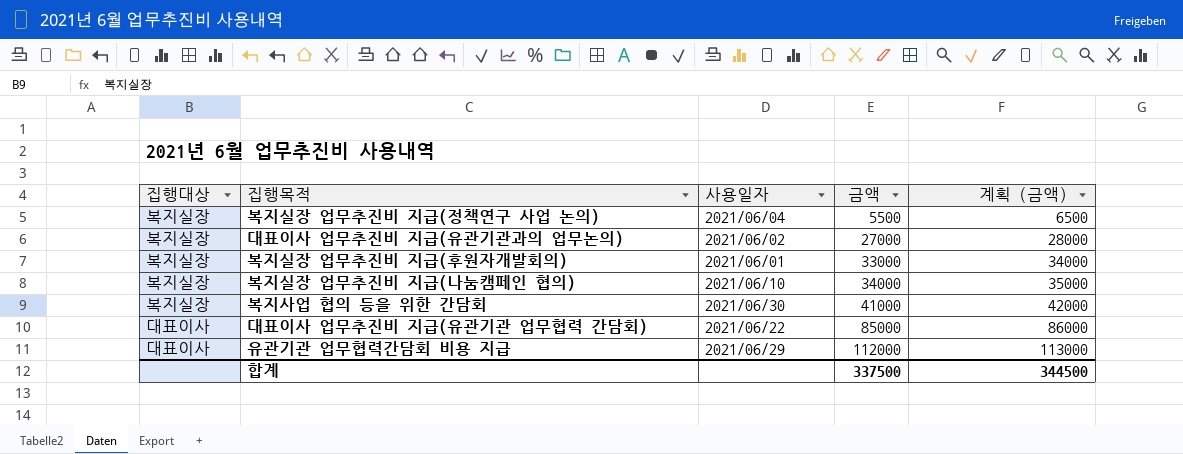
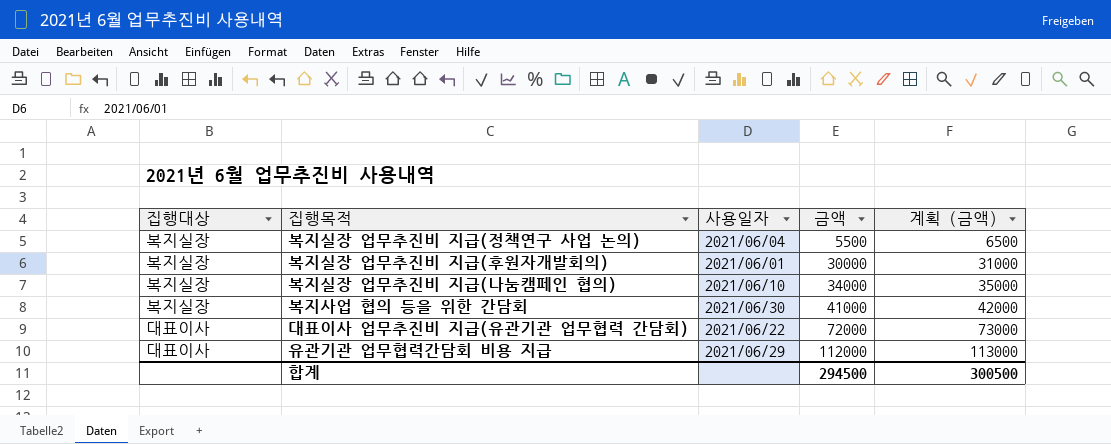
row 대표이사 업무추진비 지급(유관기관과의 업무논의): 복지실장 | 2021/06/02 | 27000 | 28000 -> none
복지실장 업무추진비 지급(후원자개발회의) | 금액: 33000 -> 30000
복지실장 업무추진비 지급(후원자개발회의) | 계획 (금액): 34000 -> 31000
대표이사 업무추진비 지급(유관기관 업무협력 간담회) | 금액: 85000 -> 72000
대표이사 업무추진비 지급(유관기관 업무협력 간담회) | 계획 (금액): 86000 -> 73000
합계 | 금액: 337500 -> 294500
합계 | 계획 (금액): 344500 -> 300500

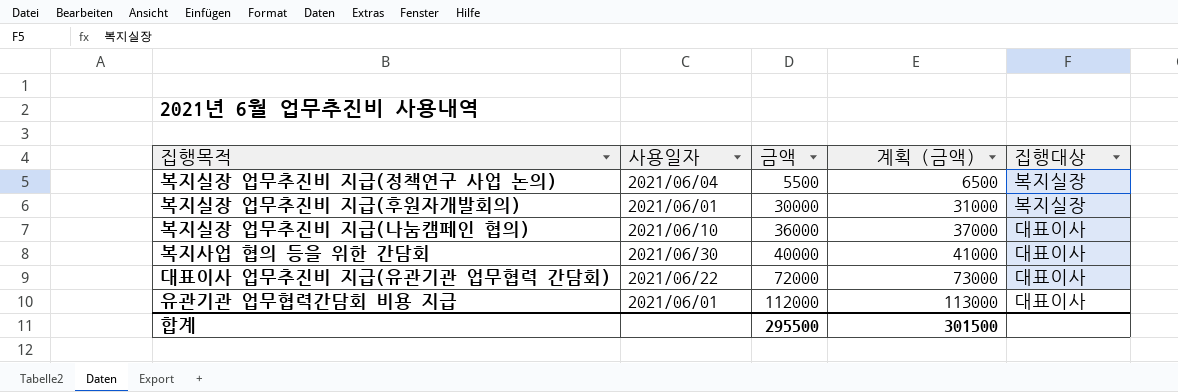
column 집행대상 | position: 1 -> 5
복지실장 업무추진비 지급(나눔캠페인 협의) | 금액: 34000 -> 36000
복지실장 업무추진비 지급(나눔캠페인 협의) | 계획 (금액): 35000 -> 37000
복지실장 업무추진비 지급(나눔캠페인 협의) | 집행대상: 복지실장 -> 대표이사
복지사업 협의 등을 위한 간담회 | 금액: 41000 -> 40000
복지사업 협의 등을 위한 간담회 | 계획 (금액): 42000 -> 41000
복지사업 협의 등을 위한 간담회 | 집행대상: 복지실장 -> 대표이사
유관기관 업무협력간담회 비용 지급 | 사용일자: 2021/06/29 -> 2021/06/01
합계 | 금액: 294500 -> 295500
합계 | 계획 (금액): 300500 -> 301500

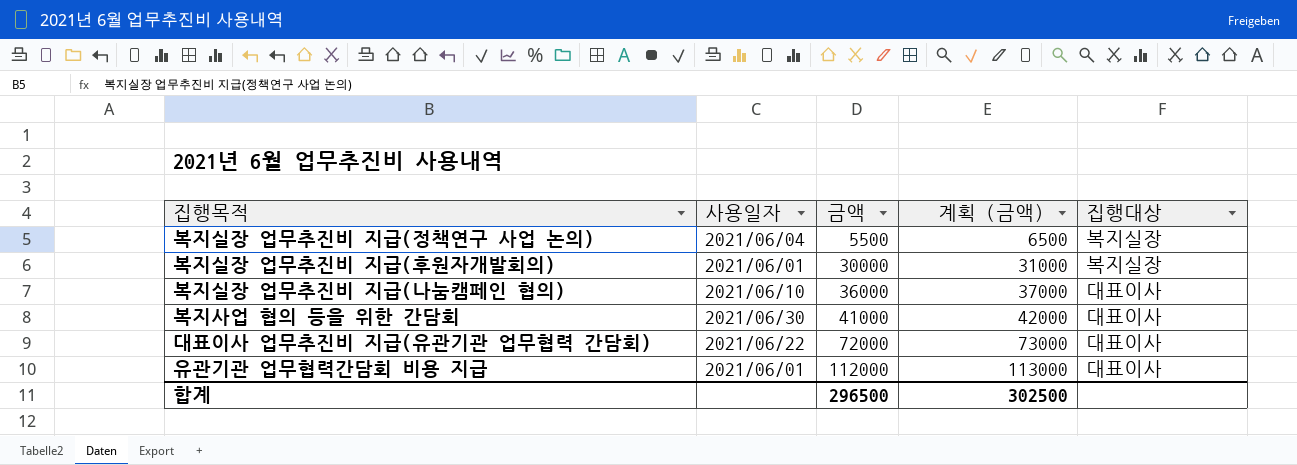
복지사업 협의 등을 위한 간담회 | 금액: 40000 -> 41000
복지사업 협의 등을 위한 간담회 | 계획 (금액): 41000 -> 42000
합계 | 금액: 295500 -> 296500
합계 | 계획 (금액): 301500 -> 302500

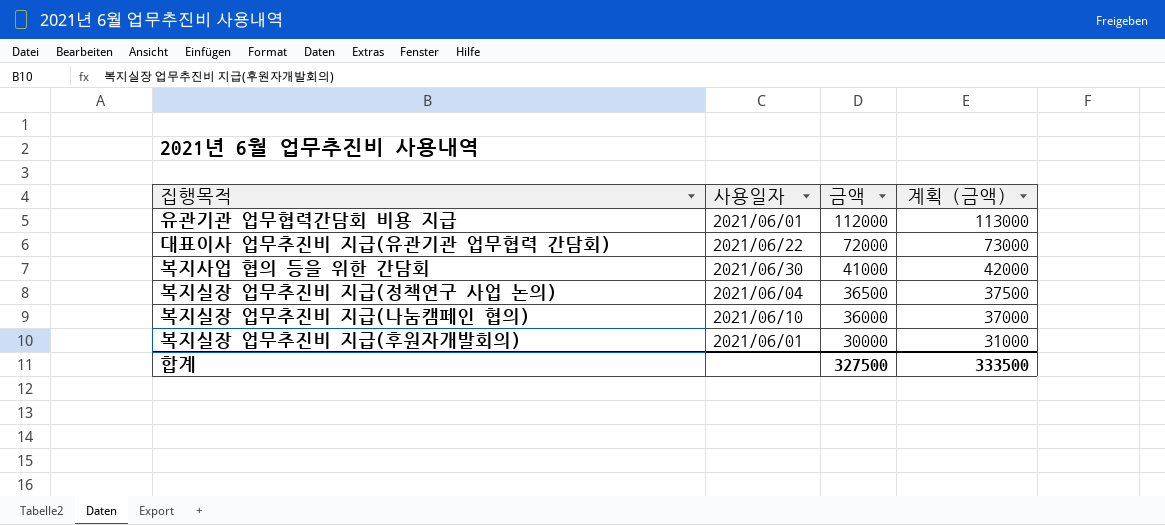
row order: 금액 ascending -> 금액 descending
column 집행대상 | position: 5 -> none
복지실장 업무추진비 지급(정책연구 사업 논의) | 금액: 5500 -> 36500
복지실장 업무추진비 지급(정책연구 사업 논의) | 계획 (금액): 6500 -> 37500
합계 | 금액: 296500 -> 327500
합계 | 계획 (금액): 302500 -> 333500

